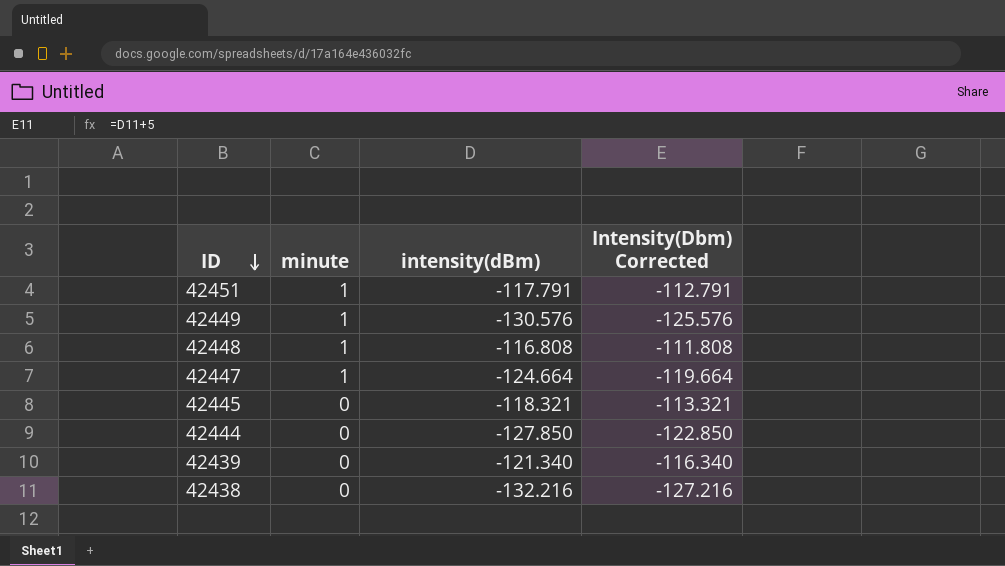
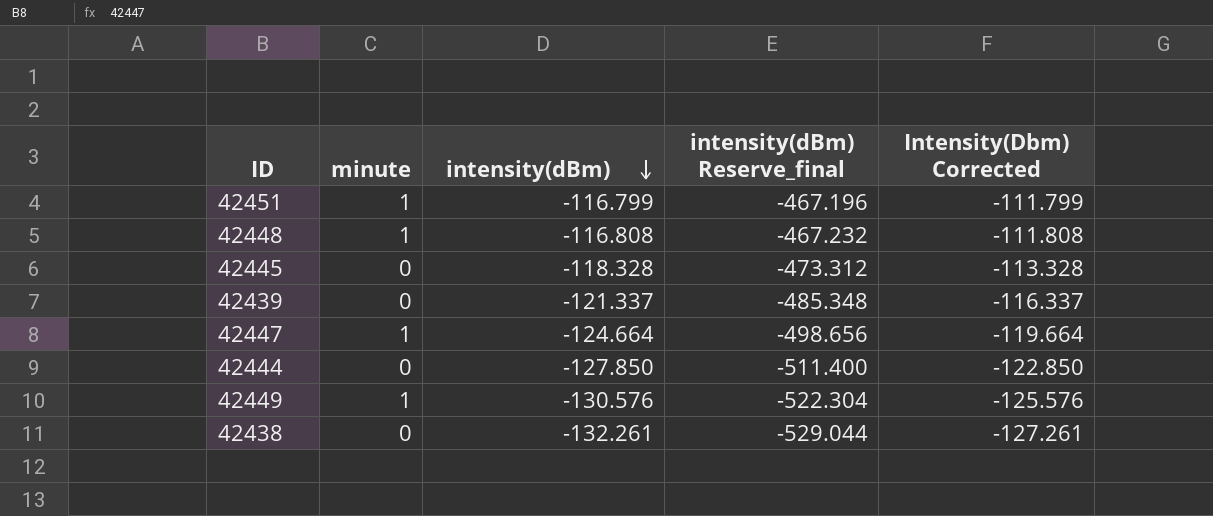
row order: ID descending -> intensity(dBm) descending
column intensity(dBm) Reserve_final | formula: none -> [intensity(dBm)] * 4
42451 | intensity(dBm): -117.791 -> -116.799
42451 | Intensity(Dbm) Corrected: -112.791 -> -111.799
42445 | intensity(dBm): -118.321 -> -118.328
42445 | Intensity(Dbm) Corrected: -113.321 -> -113.328
42439 | intensity(dBm): -121.340 -> -121.337
42439 | Intensity(Dbm) Corrected: -116.340 -> -116.337
42438 | intensity(dBm): -132.216 -> -132.261
42438 | Intensity(Dbm) Corrected: -127.216 -> -127.261

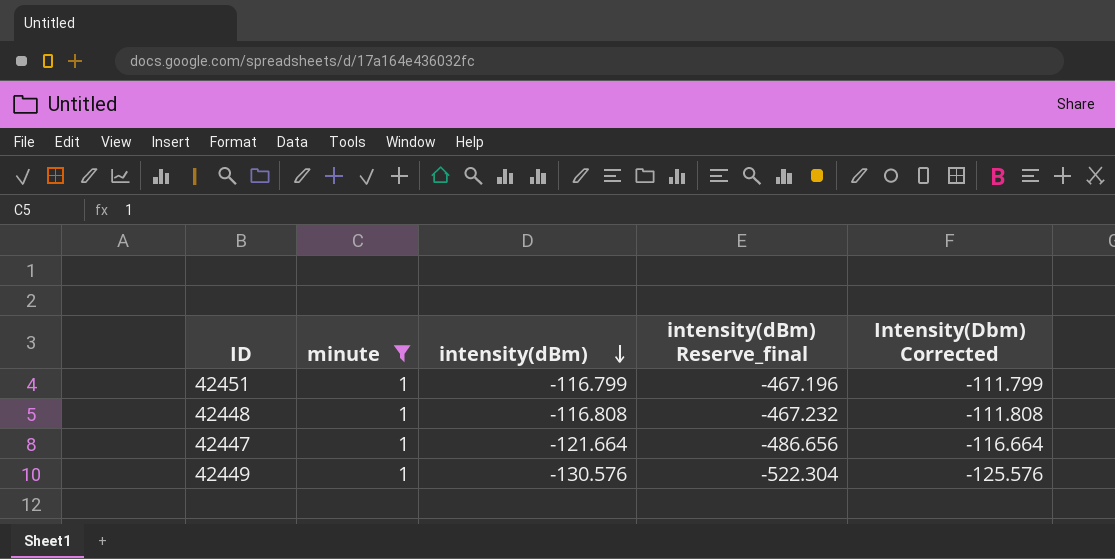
filter: none -> minute = 1
42447 | intensity(dBm): -124.664 -> -121.664
42447 | intensity(dBm) Reserve_final: -498.656 -> -486.656
42447 | Intensity(Dbm) Corrected: -119.664 -> -116.664

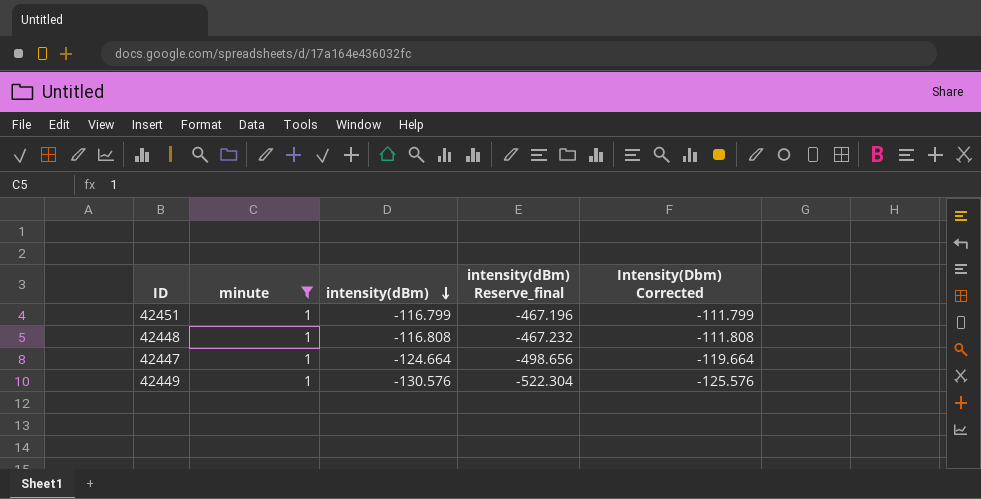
42447 | intensity(dBm): -121.664 -> -124.664
42447 | intensity(dBm) Reserve_final: -486.656 -> -498.656
42447 | Intensity(Dbm) Corrected: -116.664 -> -119.664

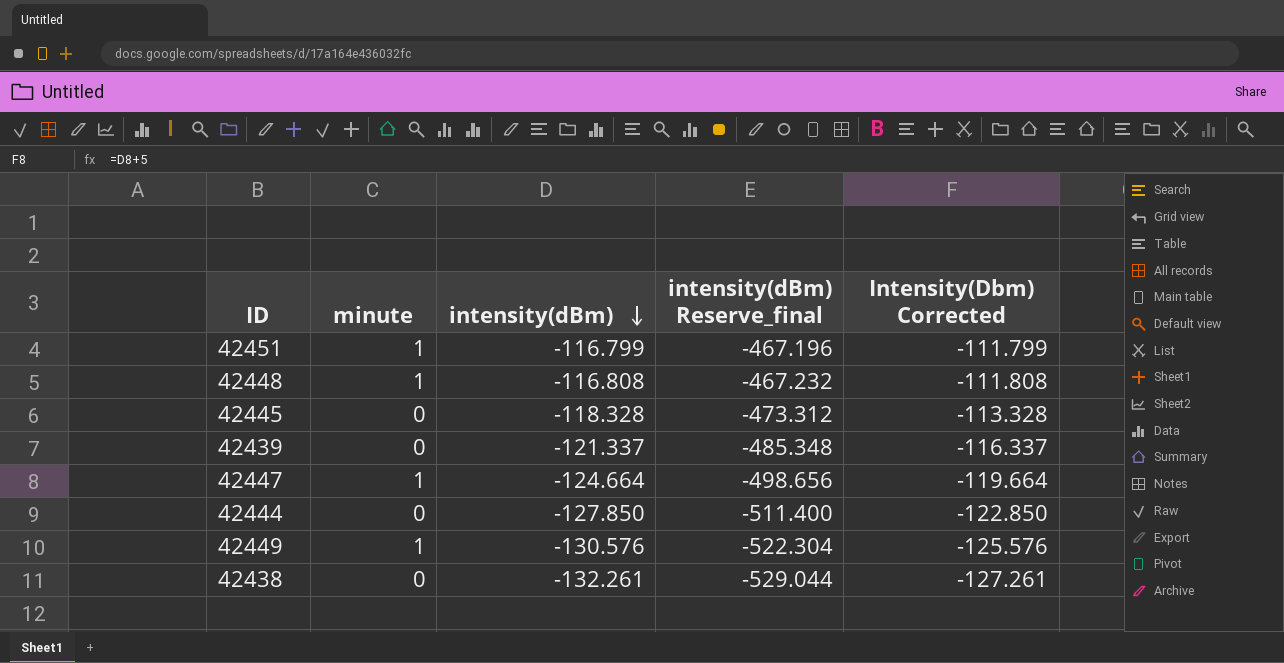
filter: minute = 1 -> none

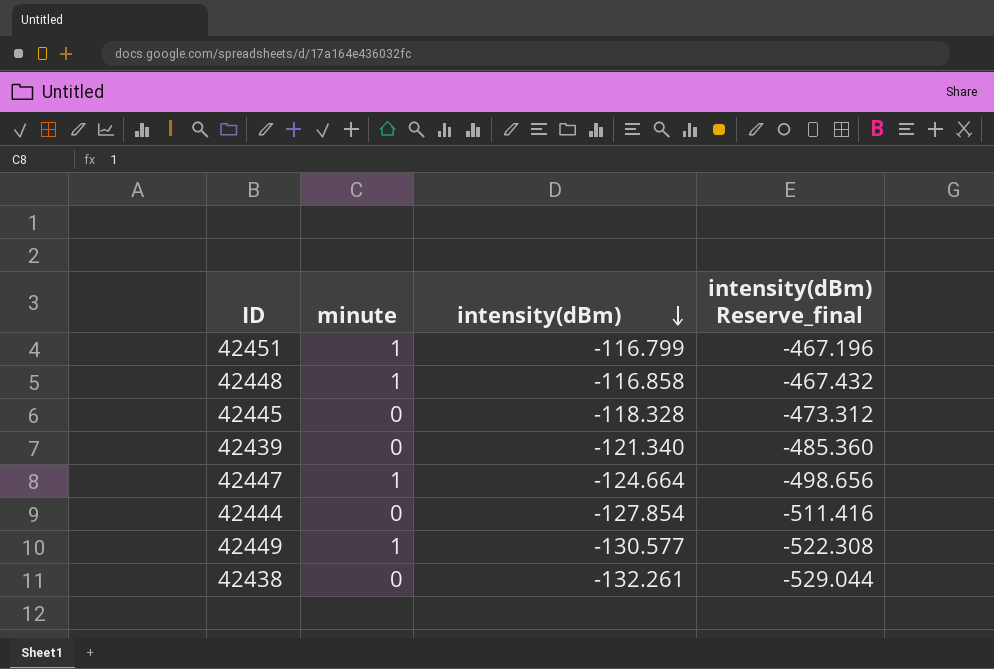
column Intensity(Dbm) Corrected | formula: [intensity(dBm)] + 5 -> none
42448 | intensity(dBm): -116.808 -> -116.858
42448 | intensity(dBm) Reserve_final: -467.232 -> -467.432
42439 | intensity(dBm): -121.337 -> -121.340
42439 | intensity(dBm) Reserve_final: -485.348 -> -485.360
42444 | intensity(dBm): -127.850 -> -127.854
42444 | intensity(dBm) Reserve_final: -511.400 -> -511.416
42449 | intensity(dBm): -130.576 -> -130.577
42449 | intensity(dBm) Reserve_final: -522.304 -> -522.308

